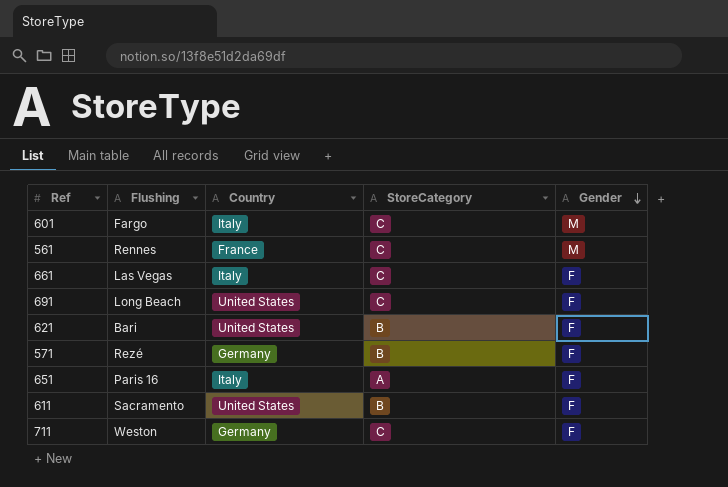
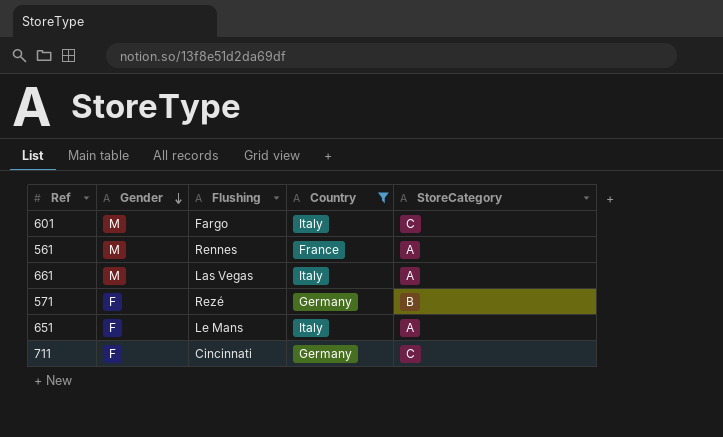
filter: none -> Country != United States
column Gender | position: 5 -> 2
561 | StoreCategory: C -> A
661 | Gender: F -> M
661 | StoreCategory: C -> A
651 | Flushing: Paris 16 -> Le Mans
711 | Flushing: Weston -> Cincinnati

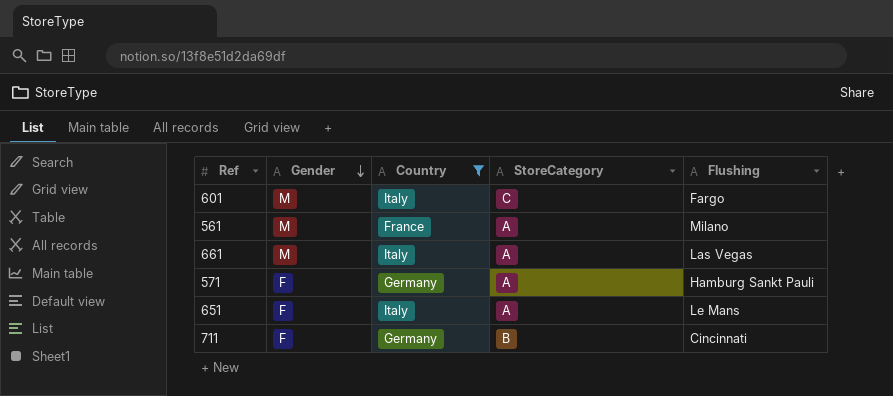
column Flushing | position: 3 -> 5
561 | Flushing: Rennes -> Milano
571 | StoreCategory: B -> A
571 | Flushing: Rezé -> Hamburg Sankt Pauli
711 | StoreCategory: C -> B

